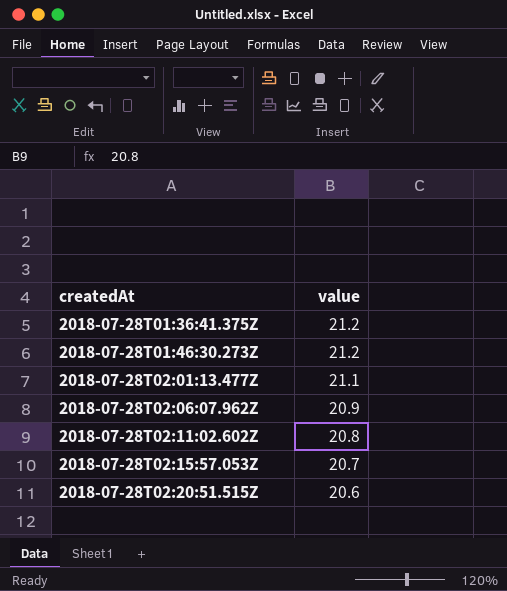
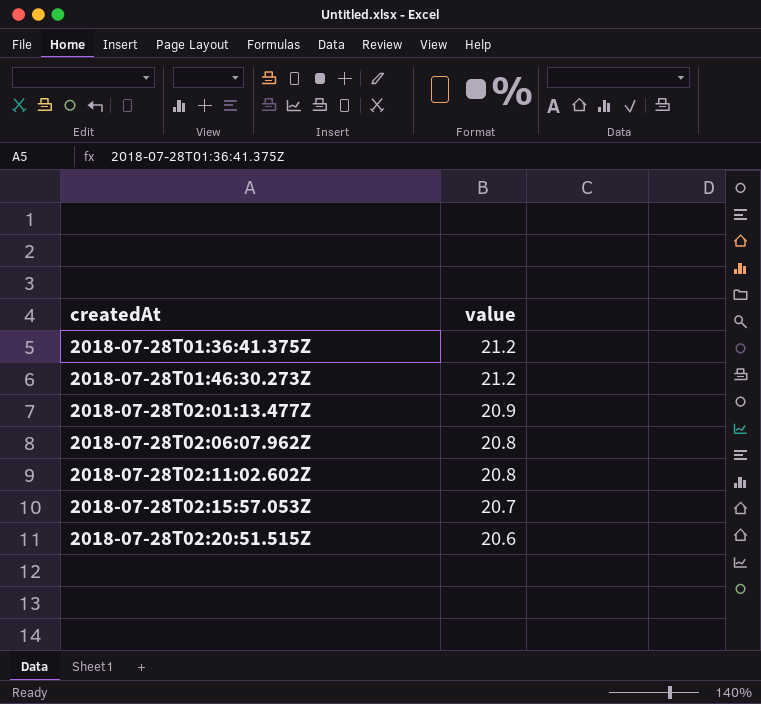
2018-07-28T02:01:13.477Z | value: 21.1 -> 20.9
2018-07-28T02:06:07.962Z | value: 20.9 -> 20.8

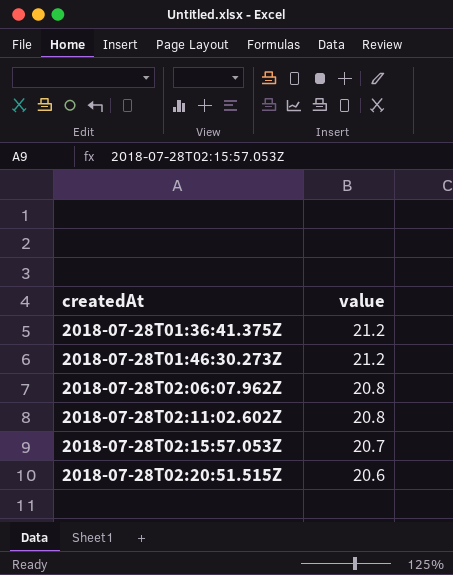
row 2018-07-28T02:01:13.477Z: 20.9 -> none

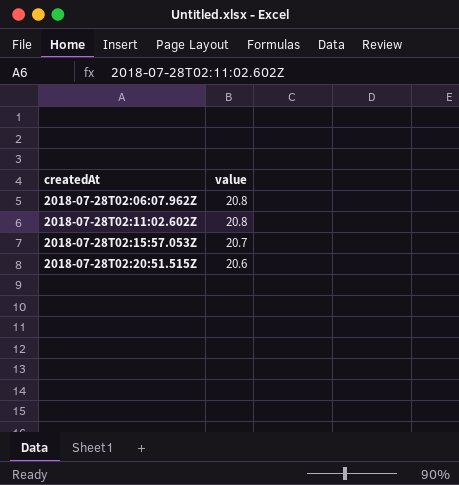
row 2018-07-28T01:36:41.375Z: 21.2 -> none
row 2018-07-28T01:46:30.273Z: 21.2 -> none

